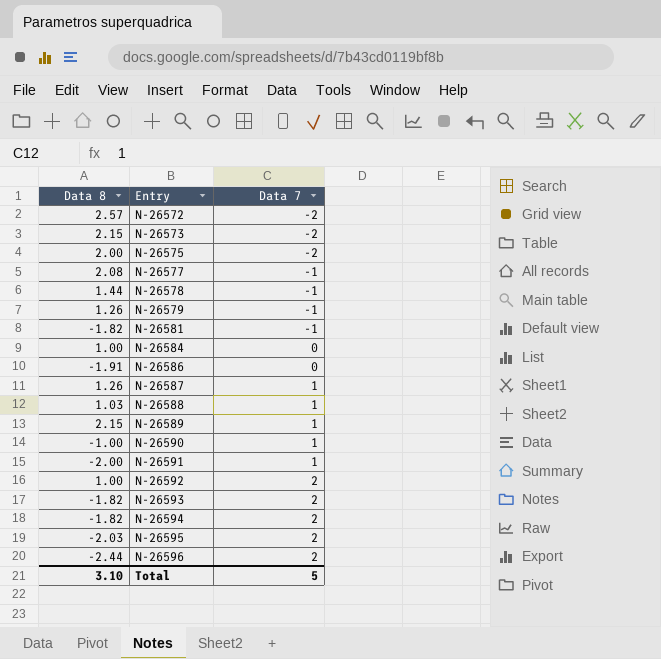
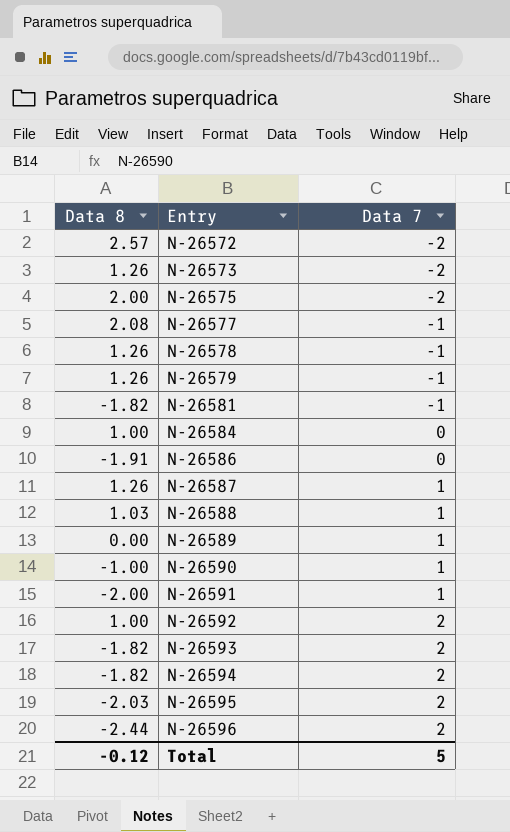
N-26573 | Data 8: 2.15 -> 1.26
N-26578 | Data 8: 1.44 -> 1.26
N-26589 | Data 8: 2.15 -> 0.00
Total | Data 8: 3.10 -> -0.12

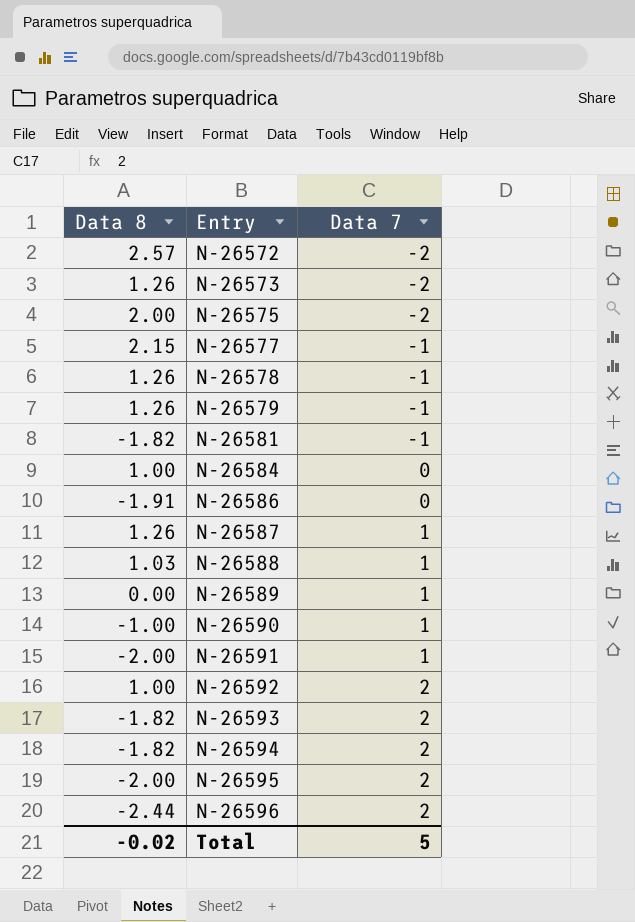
N-26577 | Data 8: 2.08 -> 2.15
N-26595 | Data 8: -2.03 -> -2.00
Total | Data 8: -0.12 -> -0.02

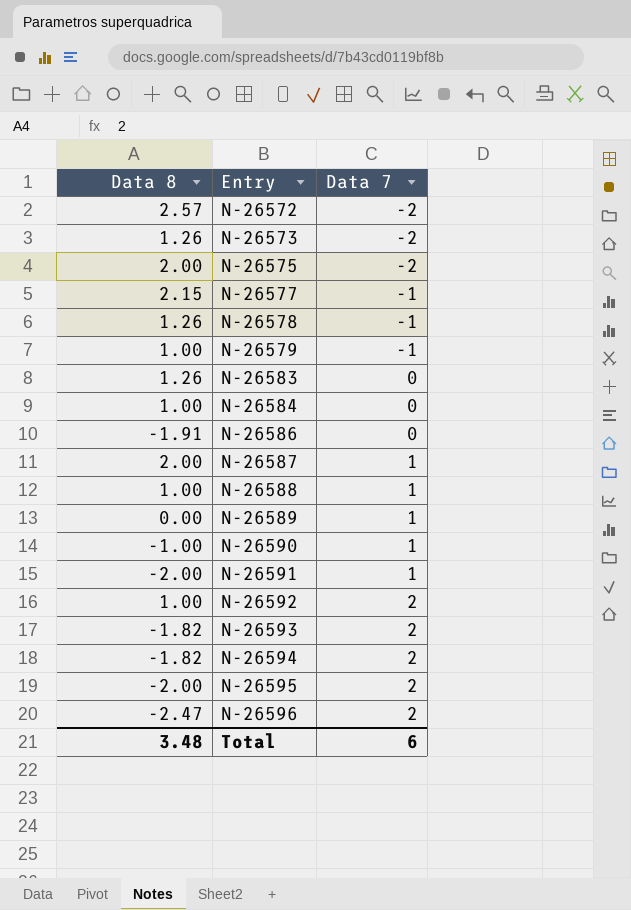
row N-26581: -1.82 | -1 -> none
N-26579 | Data 8: 1.26 -> 1.00
row N-26583: none -> 1.26 | 0
N-26587 | Data 8: 1.26 -> 2.00
N-26588 | Data 8: 1.03 -> 1.00
N-26596 | Data 8: -2.44 -> -2.47
Total | Data 8: -0.02 -> 3.48
Total | Data 7: 5 -> 6

